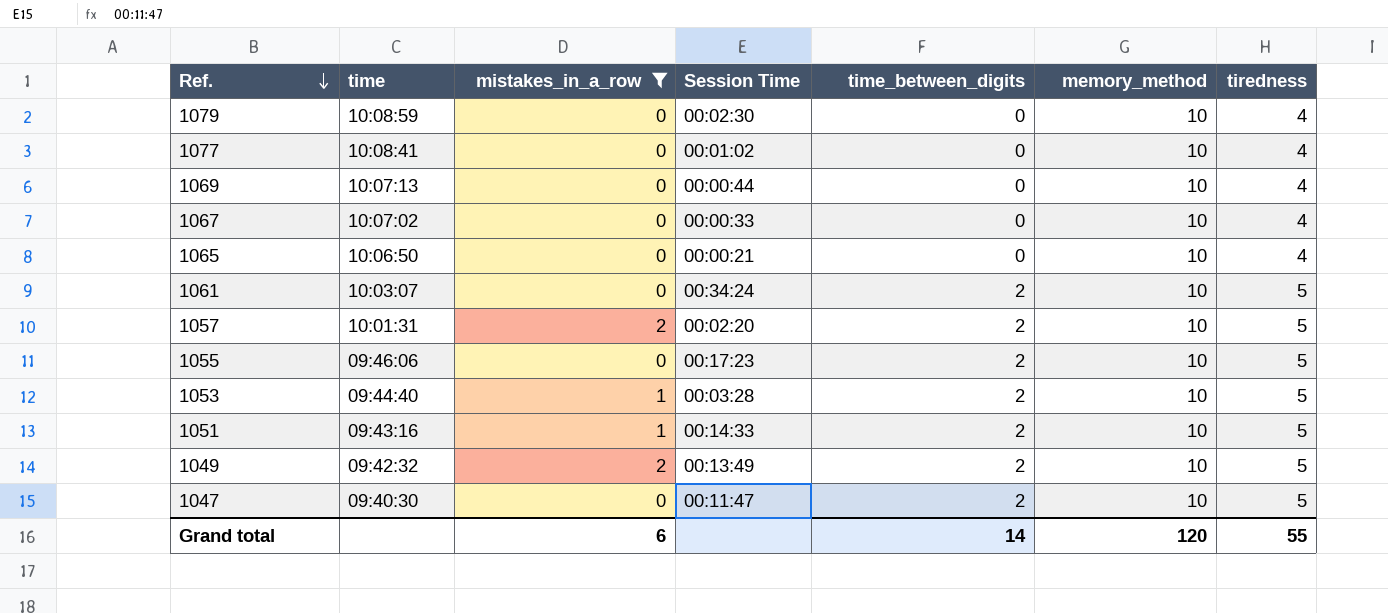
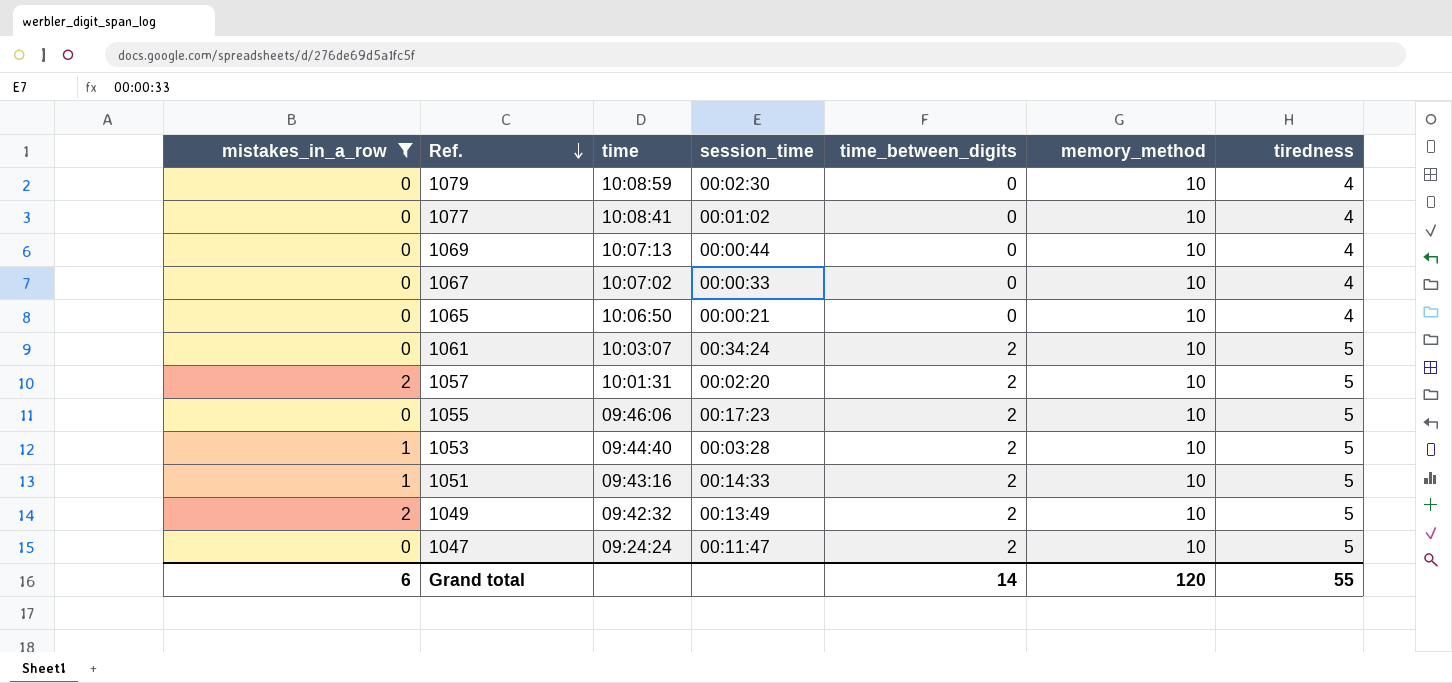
column mistakes_in_a_row | position: 3 -> 1
column name: Session Time -> session_time
1047 | time: 09:40:30 -> 09:24:24

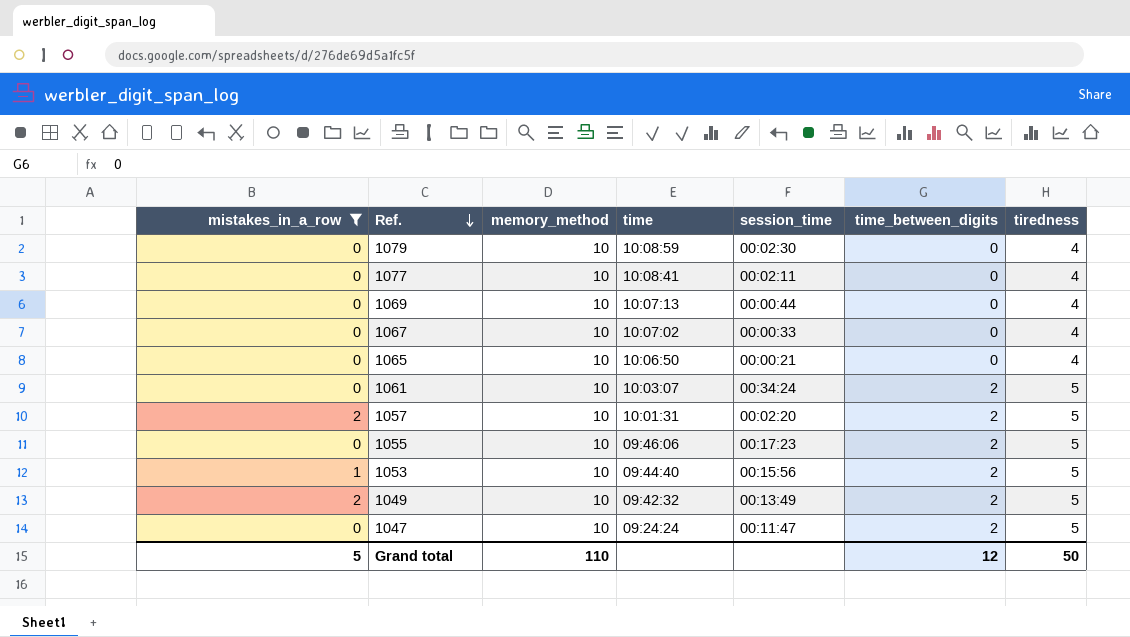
column memory_method | position: 6 -> 3
row 1051: 1 | 09:43:16 | 00:14:33 | 2 | 10 | 5 -> none
1077 | session_time: 00:01:02 -> 00:02:11
1053 | session_time: 00:03:28 -> 00:15:56
Grand total | mistakes_in_a_row: 6 -> 5
Grand total | memory_method: 120 -> 110
Grand total | time_between_digits: 14 -> 12
Grand total | tiredness: 55 -> 50

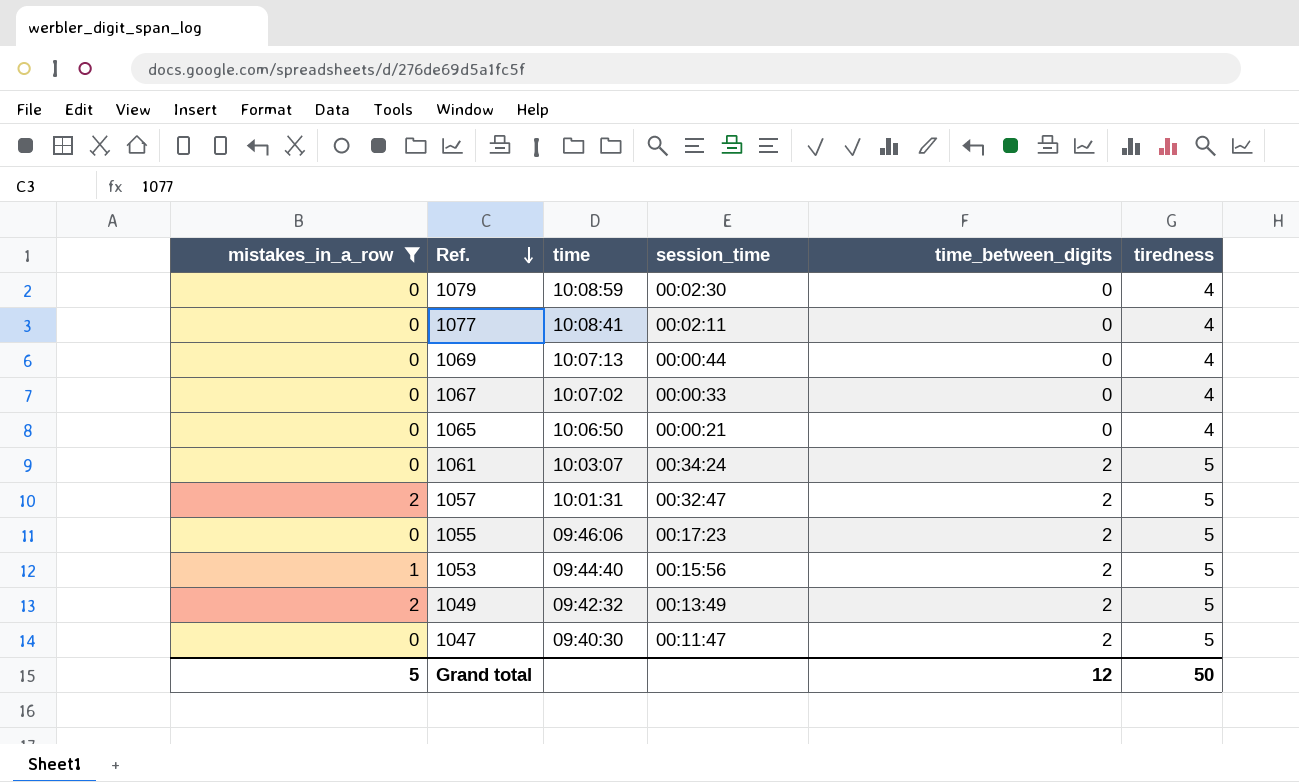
column memory_method | position: 3 -> none
1057 | session_time: 00:02:20 -> 00:32:47
1047 | time: 09:24:24 -> 09:40:30

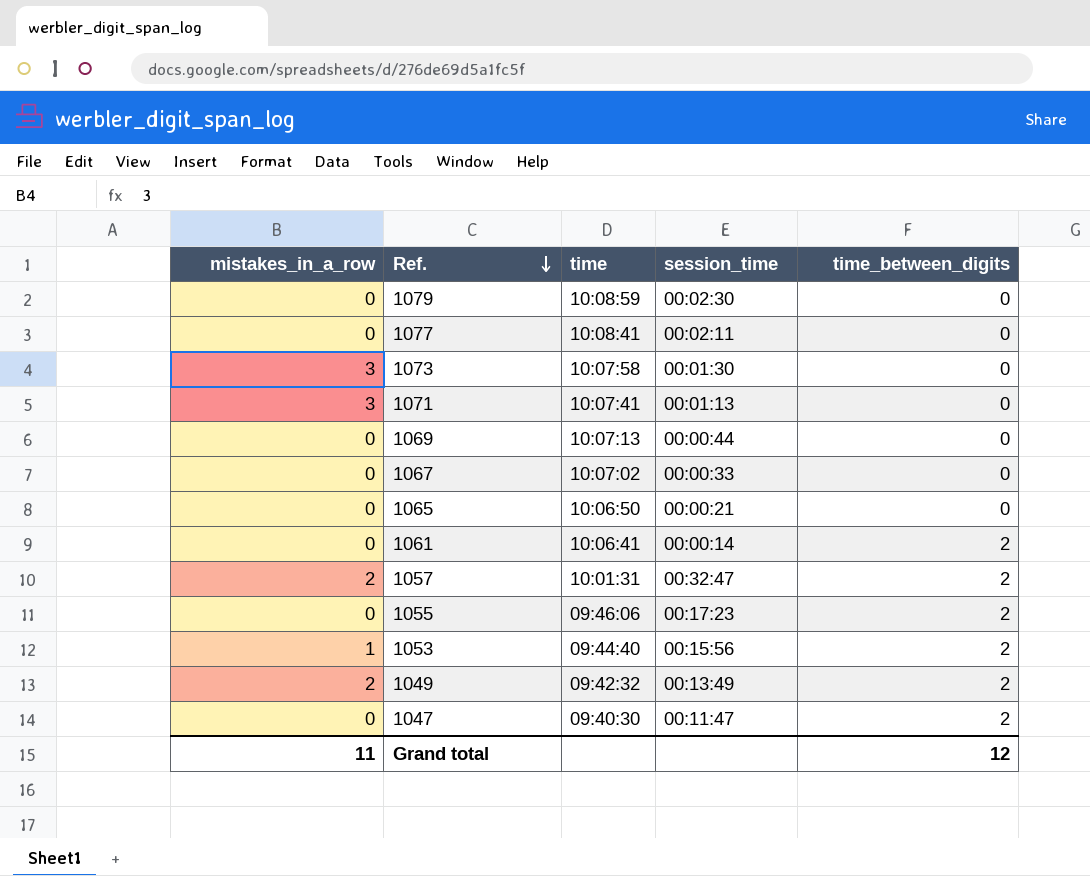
filter: mistakes_in_a_row != 3 -> none
column tiredness | position: 6 -> none
1061 | time: 10:03:07 -> 10:06:41
1061 | session_time: 00:34:24 -> 00:00:14
Grand total | mistakes_in_a_row: 5 -> 11

